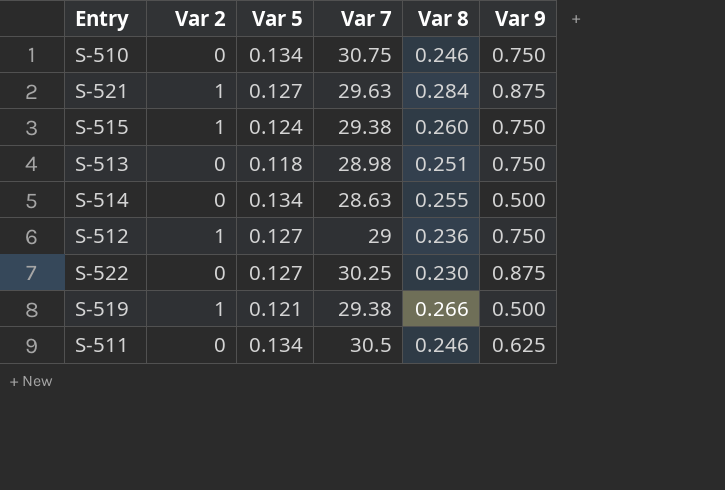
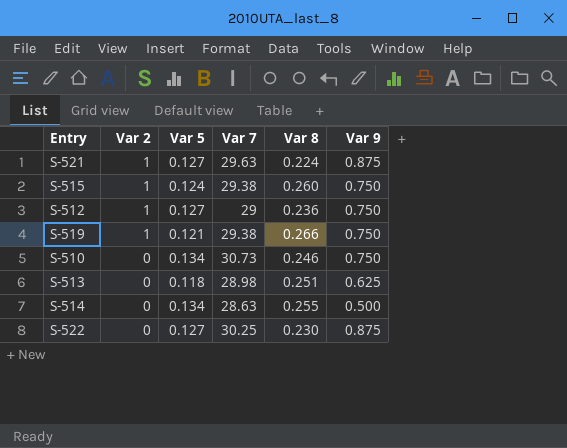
row order: none -> Var 2 descending
row S-511: 0 | 0.134 | 30.5 | 0.246 | 0.625 -> none
S-521 | Var 8: 0.284 -> 0.224
S-519 | Var 9: 0.500 -> 0.750
S-510 | Var 7: 30.75 -> 30.73
S-513 | Var 9: 0.750 -> 0.625

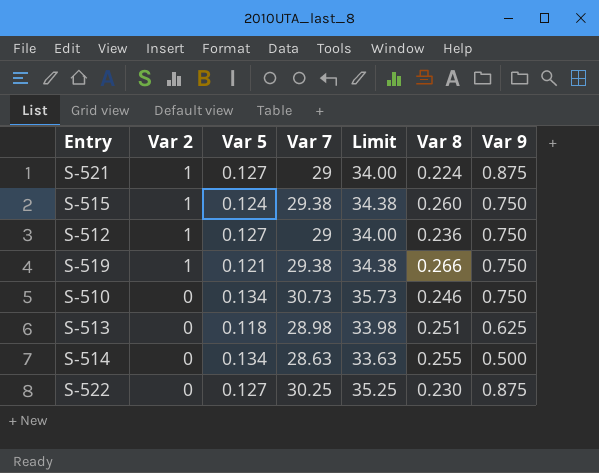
column Limit | formula: none -> [Var 7] + 5
S-521 | Var 7: 29.63 -> 29

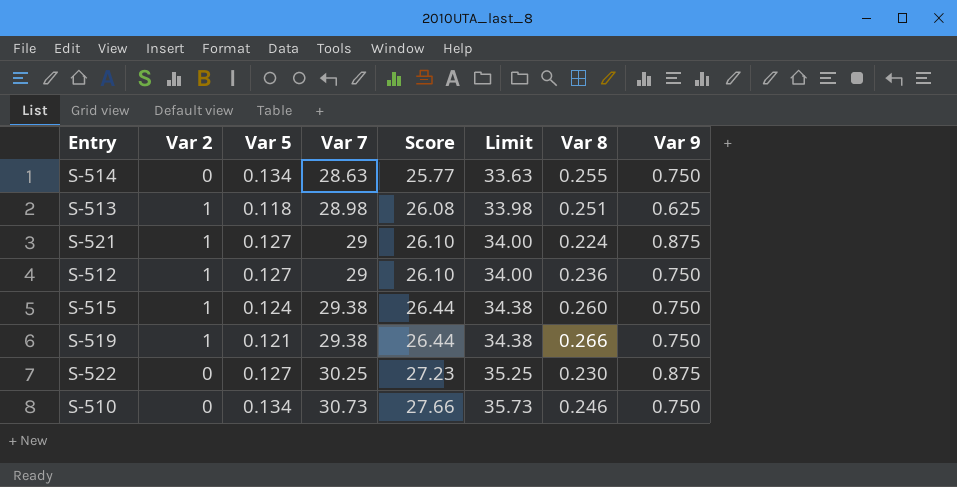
row order: Var 2 descending -> Var 7 ascending
column Score | formula: none -> [Var 7] * 0.9
S-514 | Var 9: 0.500 -> 0.750
S-513 | Var 2: 0 -> 1

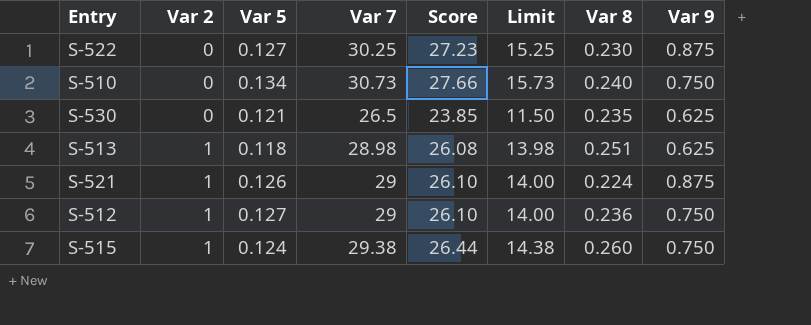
row order: Var 7 ascending -> Var 2 ascending
column Limit | formula: [Var 7] + 5 -> [Var 7] - 15
row S-514: 0 | 0.134 | 28.63 | 25.77 | 33.63 | 0.255 | 0.750 -> none
row S-519: 1 | 0.121 | 29.38 | 26.44 | 34.38 | 0.266 | 0.750 -> none
S-510 | Var 8: 0.246 -> 0.240
row S-530: none -> 0 | 0.121 | 26.5 | 23.85 | 11.50 | 0.235 | 0.625
S-521 | Var 5: 0.127 -> 0.126

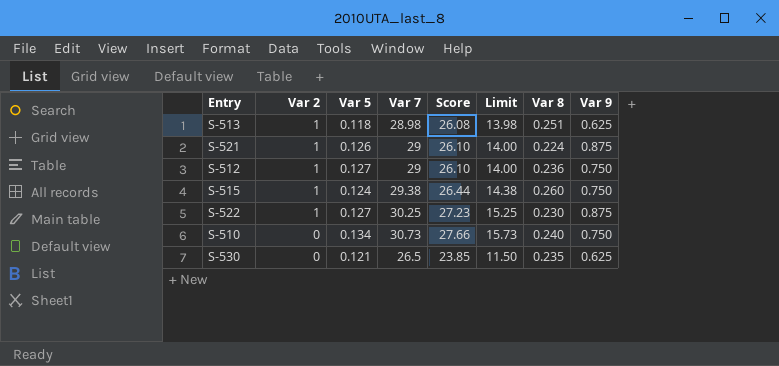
row order: Var 2 ascending -> Var 2 descending
S-522 | Var 2: 0 -> 1

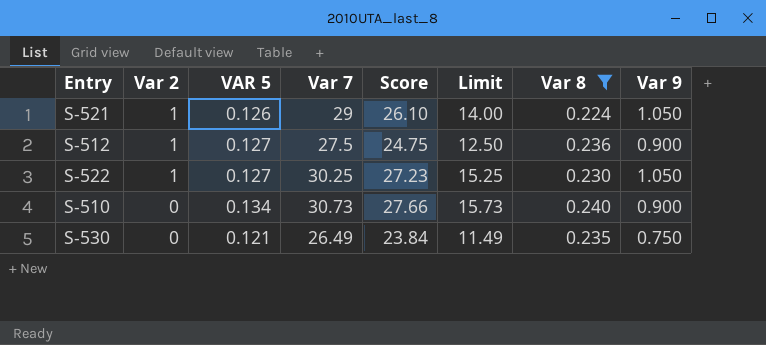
filter: none -> Var 8 <= 0.240
column name: Var 5 -> VAR 5
S-521 | Var 9: 0.875 -> 1.050
S-512 | Var 7: 29 -> 27.5
S-512 | Score: 26.10 -> 24.75
S-512 | Limit: 14.00 -> 12.50
S-512 | Var 9: 0.750 -> 0.900
S-522 | Var 9: 0.875 -> 1.050
S-510 | Var 9: 0.750 -> 0.900
S-530 | Var 7: 26.5 -> 26.49
S-530 | Score: 23.85 -> 23.84
S-530 | Limit: 11.50 -> 11.49
S-530 | Var 9: 0.625 -> 0.750

